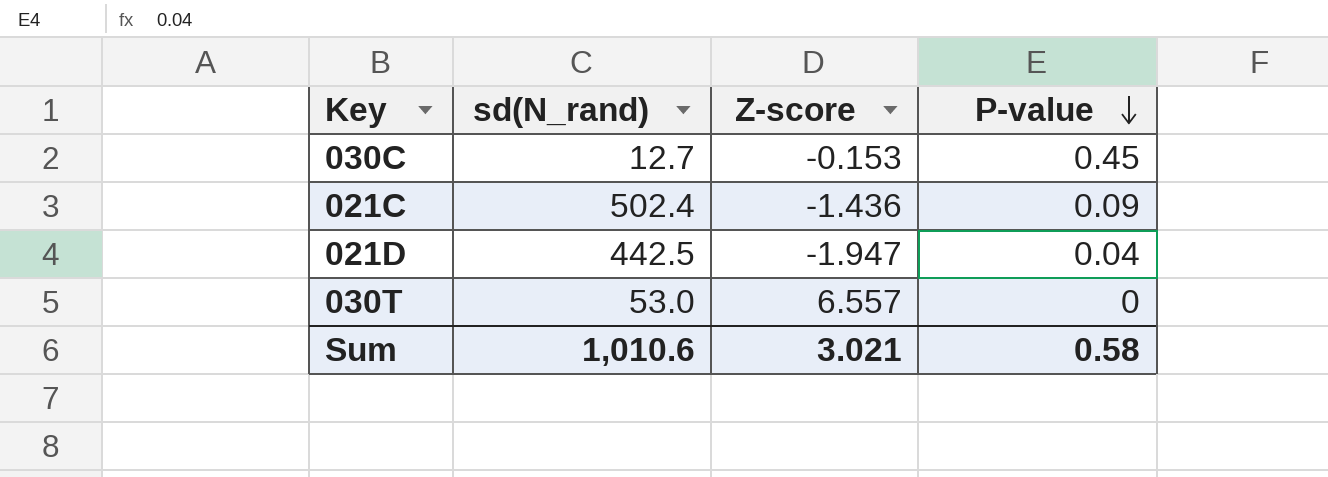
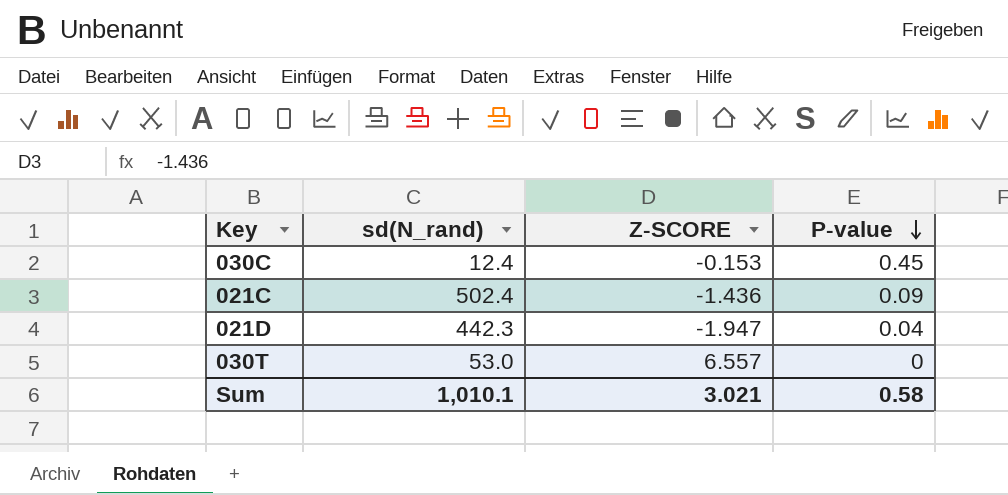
column name: Z-score -> Z-SCORE
030C | sd(N_rand): 12.7 -> 12.4
021D | sd(N_rand): 442.5 -> 442.3
Sum | sd(N_rand): 1,010.6 -> 1,010.1

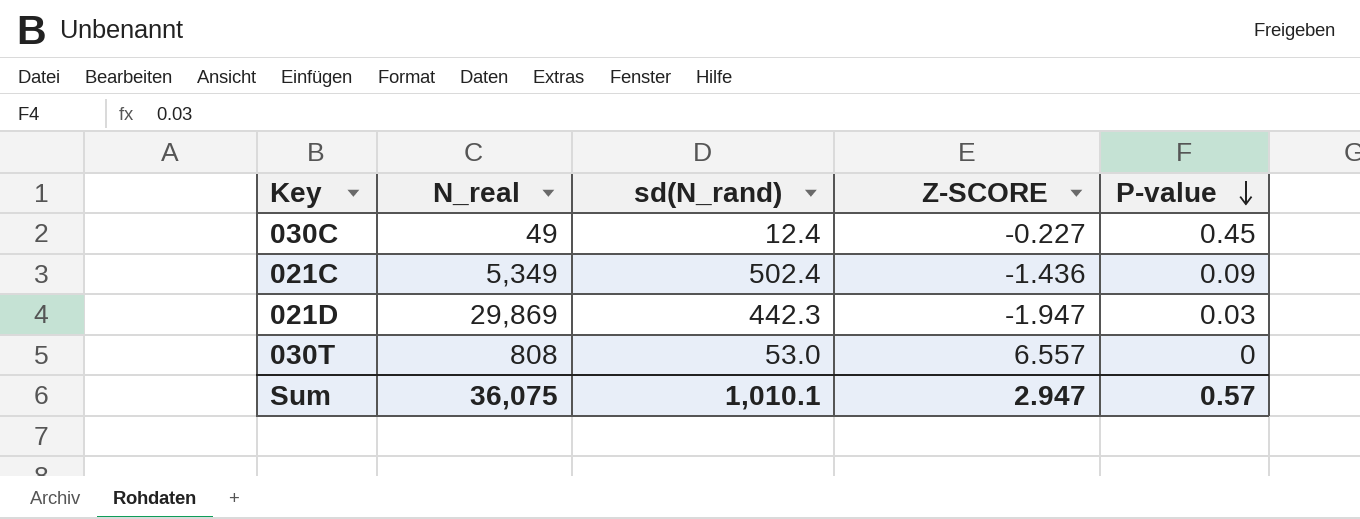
column N_real | position: none -> 2
030C | Z-SCORE: -0.153 -> -0.227
021D | P-value: 0.04 -> 0.03
Sum | Z-SCORE: 3.021 -> 2.947
Sum | P-value: 0.58 -> 0.57

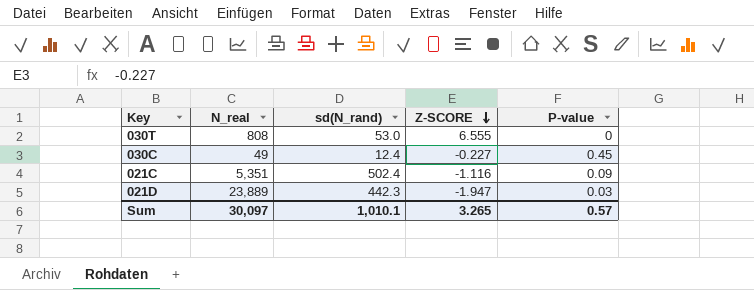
row order: P-value descending -> Z-SCORE descending
030T | Z-SCORE: 6.557 -> 6.555
021C | N_real: 5,349 -> 5,351
021C | Z-SCORE: -1.436 -> -1.116
021D | N_real: 29,869 -> 23,889
Sum | N_real: 36,075 -> 30,097
Sum | Z-SCORE: 2.947 -> 3.265

